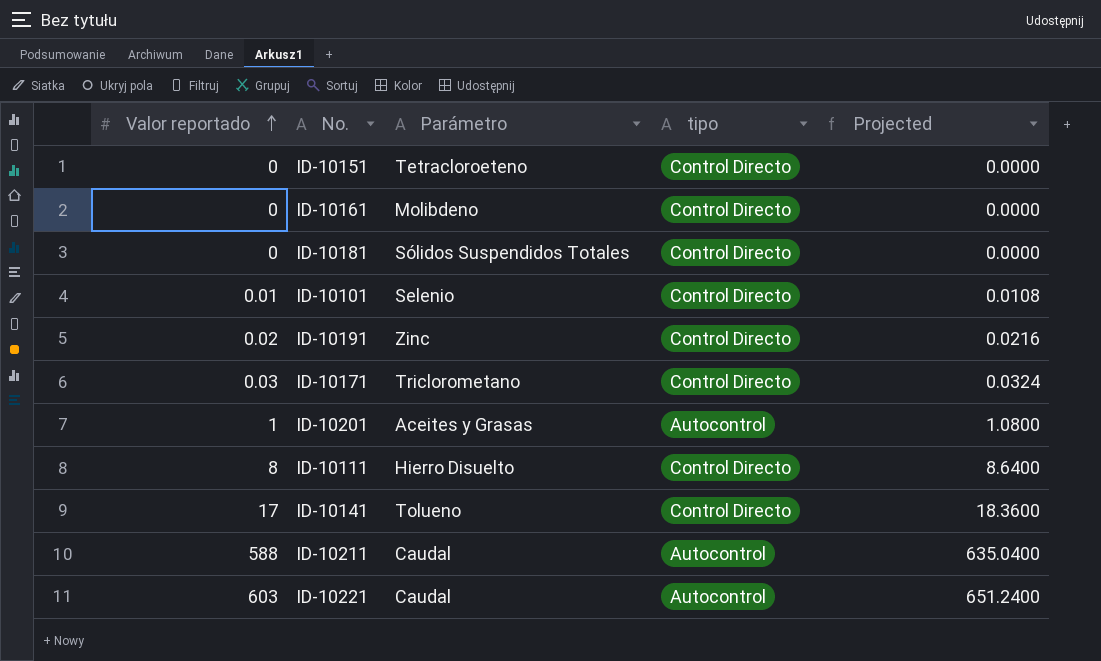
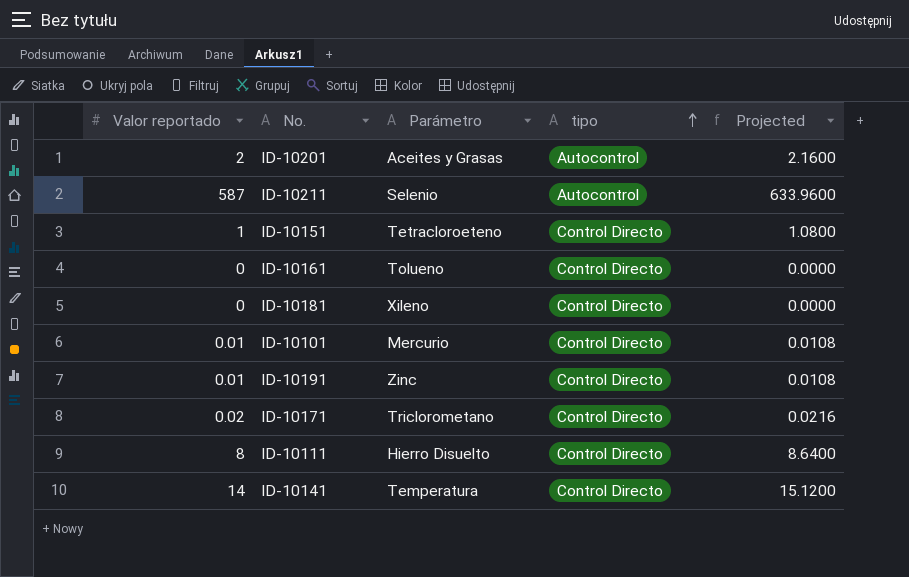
row order: Valor reportado ascending -> tipo ascending
row ID-10221: 603 | Caudal | Autocontrol | 651.2400 -> none
ID-10201 | Valor reportado: 1 -> 2
ID-10201 | Projected: 1.0800 -> 2.1600
ID-10211 | Valor reportado: 588 -> 587
ID-10211 | Parámetro: Caudal -> Selenio
ID-10211 | Projected: 635.0400 -> 633.9600
ID-10151 | Valor reportado: 0 -> 1
ID-10151 | Projected: 0.0000 -> 1.0800
ID-10161 | Parámetro: Molibdeno -> Tolueno
ID-10181 | Parámetro: Sólidos Suspendidos Totales -> Xileno
ID-10101 | Parámetro: Selenio -> Mercurio
ID-10191 | Valor reportado: 0.02 -> 0.01
ID-10191 | Projected: 0.0216 -> 0.0108
ID-10171 | Valor reportado: 0.03 -> 0.02
ID-10171 | Projected: 0.0324 -> 0.0216
ID-10141 | Valor reportado: 17 -> 14
ID-10141 | Parámetro: Tolueno -> Temperatura
ID-10141 | Projected: 18.3600 -> 15.1200

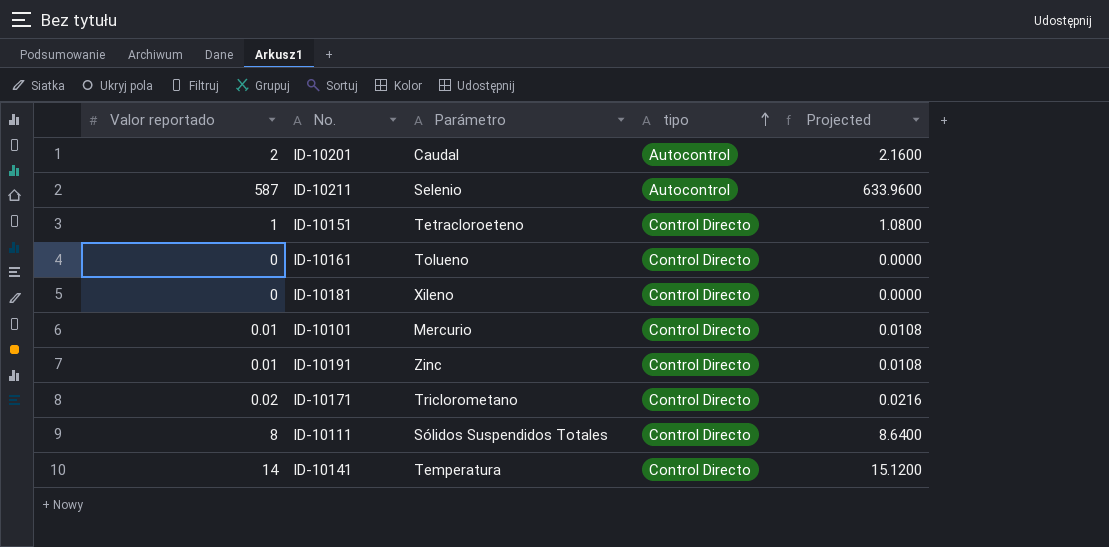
ID-10201 | Parámetro: Aceites y Grasas -> Caudal
ID-10111 | Parámetro: Hierro Disuelto -> Sólidos Suspendidos Totales

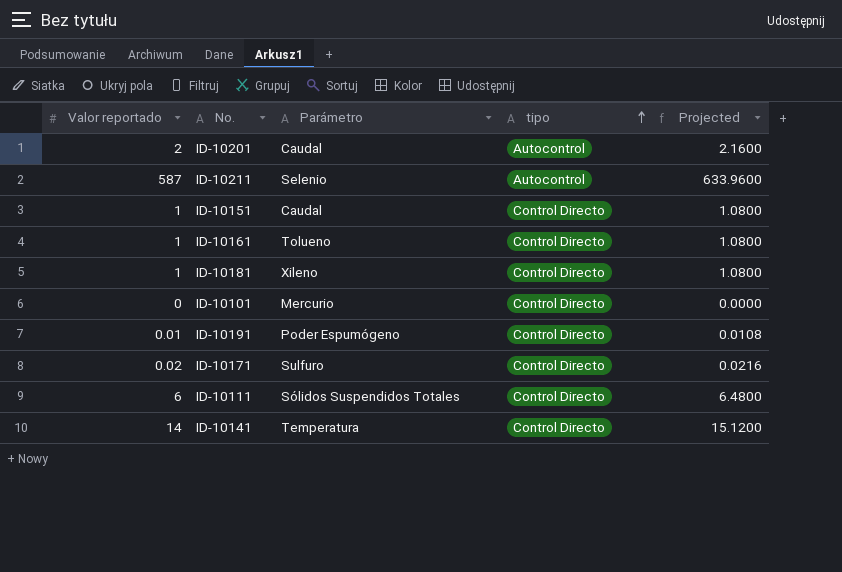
ID-10151 | Parámetro: Tetracloroeteno -> Caudal
ID-10161 | Valor reportado: 0 -> 1
ID-10161 | Projected: 0.0000 -> 1.0800
ID-10181 | Valor reportado: 0 -> 1
ID-10181 | Projected: 0.0000 -> 1.0800
ID-10101 | Valor reportado: 0.01 -> 0
ID-10101 | Projected: 0.0108 -> 0.0000
ID-10191 | Parámetro: Zinc -> Poder Espumógeno
ID-10171 | Parámetro: Triclorometano -> Sulfuro
ID-10111 | Valor reportado: 8 -> 6
ID-10111 | Projected: 8.6400 -> 6.4800

